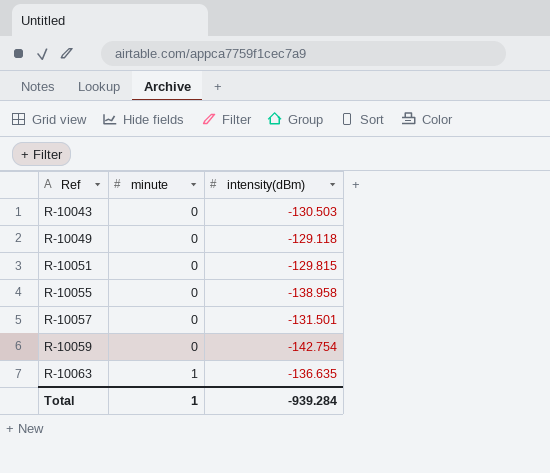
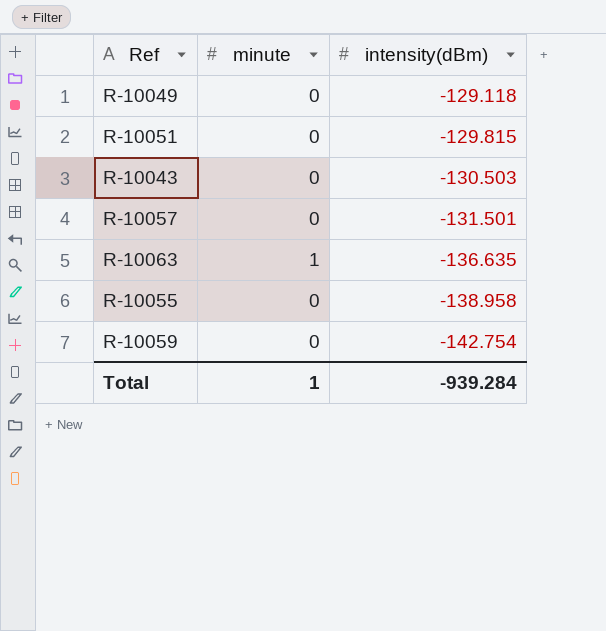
row order: Ref ascending -> intensity(dBm) descending

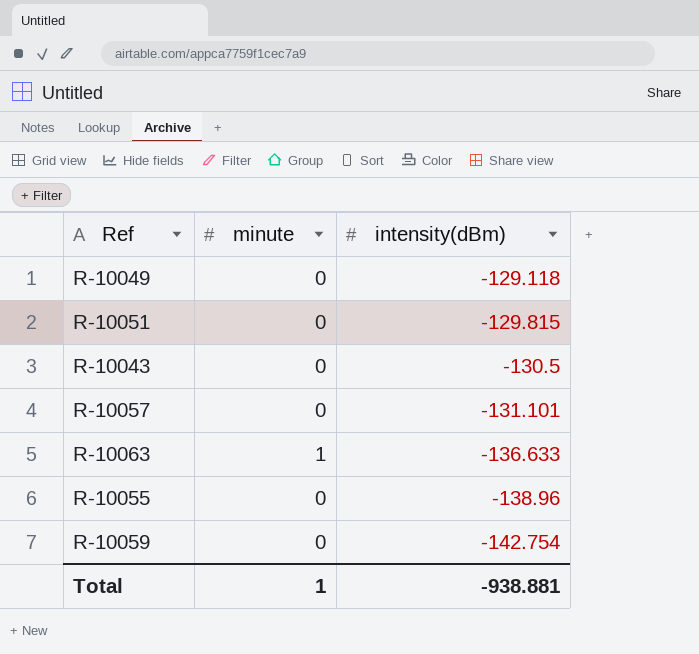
R-10043 | intensity(dBm): -130.503 -> -130.5
R-10057 | intensity(dBm): -131.501 -> -131.101
R-10063 | intensity(dBm): -136.635 -> -136.633
R-10055 | intensity(dBm): -138.958 -> -138.96
Total | intensity(dBm): -939.284 -> -938.881

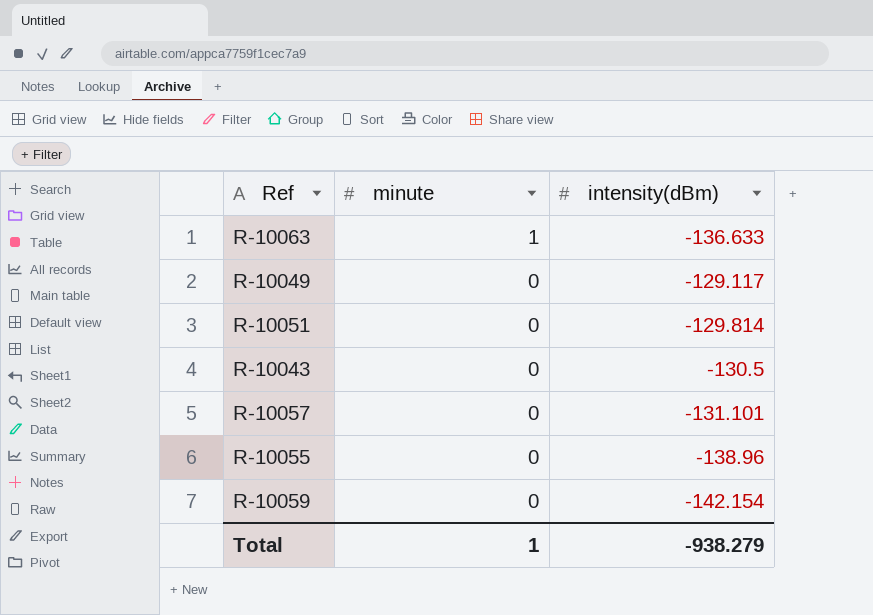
row order: intensity(dBm) descending -> minute descending
R-10049 | intensity(dBm): -129.118 -> -129.117
R-10051 | intensity(dBm): -129.815 -> -129.814
R-10059 | intensity(dBm): -142.754 -> -142.154
Total | intensity(dBm): -938.881 -> -938.279

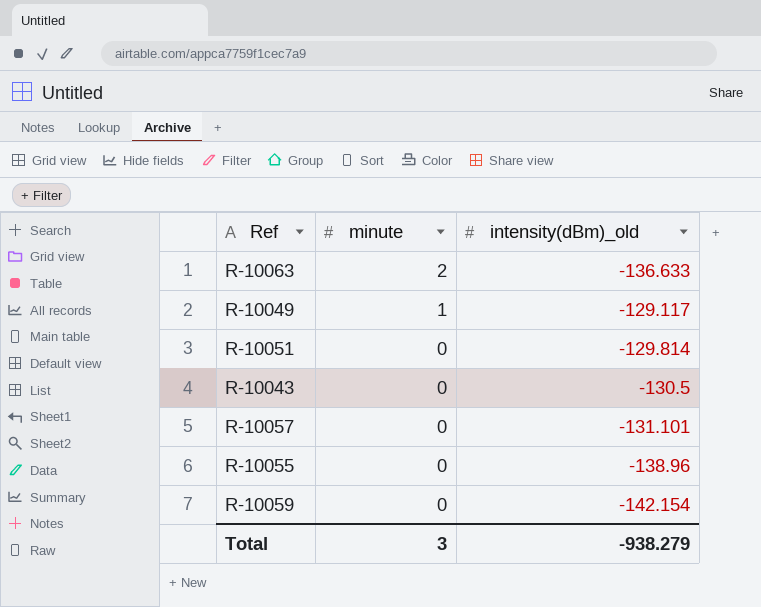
column name: intensity(dBm) -> intensity(dBm)_old
R-10063 | minute: 1 -> 2
R-10049 | minute: 0 -> 1
Total | minute: 1 -> 3

